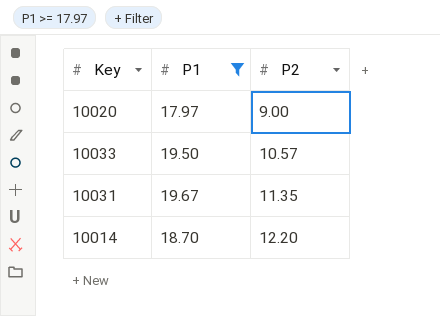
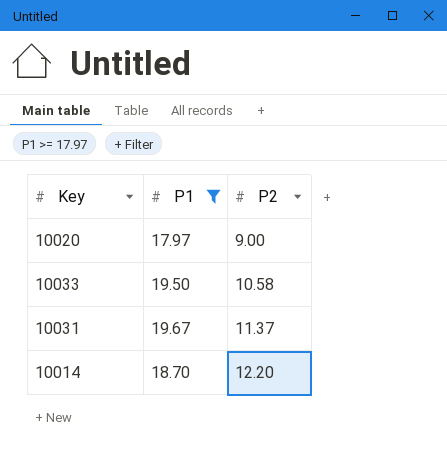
10033 | P2: 10.57 -> 10.58
10031 | P2: 11.35 -> 11.37

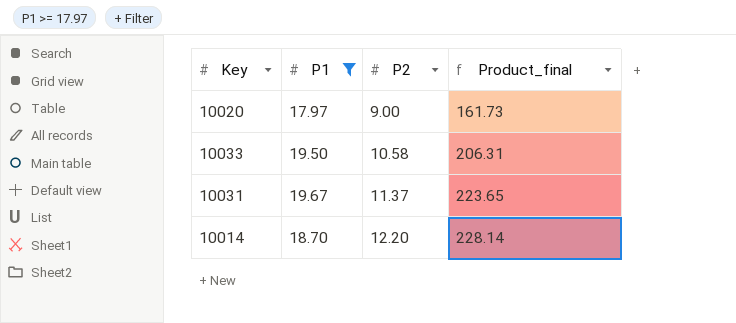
column Product_final | formula: none -> [P1] * [P2]

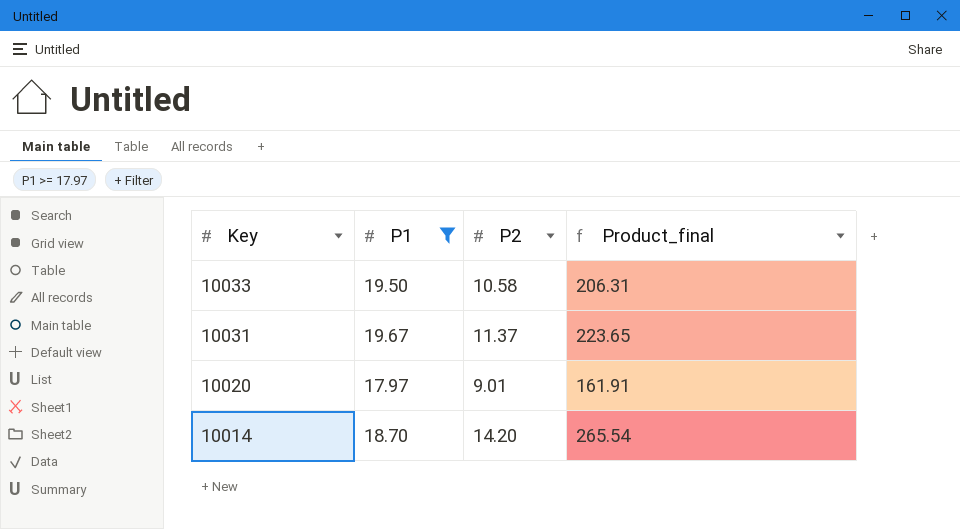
row order: P2 ascending -> Key descending
10020 | P2: 9.00 -> 9.01
10020 | Product_final: 161.73 -> 161.91
10014 | P2: 12.20 -> 14.20
10014 | Product_final: 228.14 -> 265.54

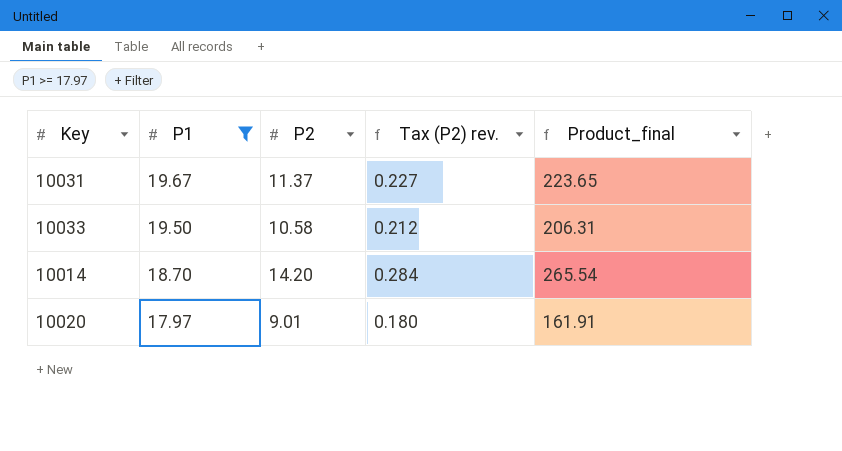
row order: Key descending -> P1 descending
column Tax (P2) rev. | formula: none -> [P2] * 0.02

